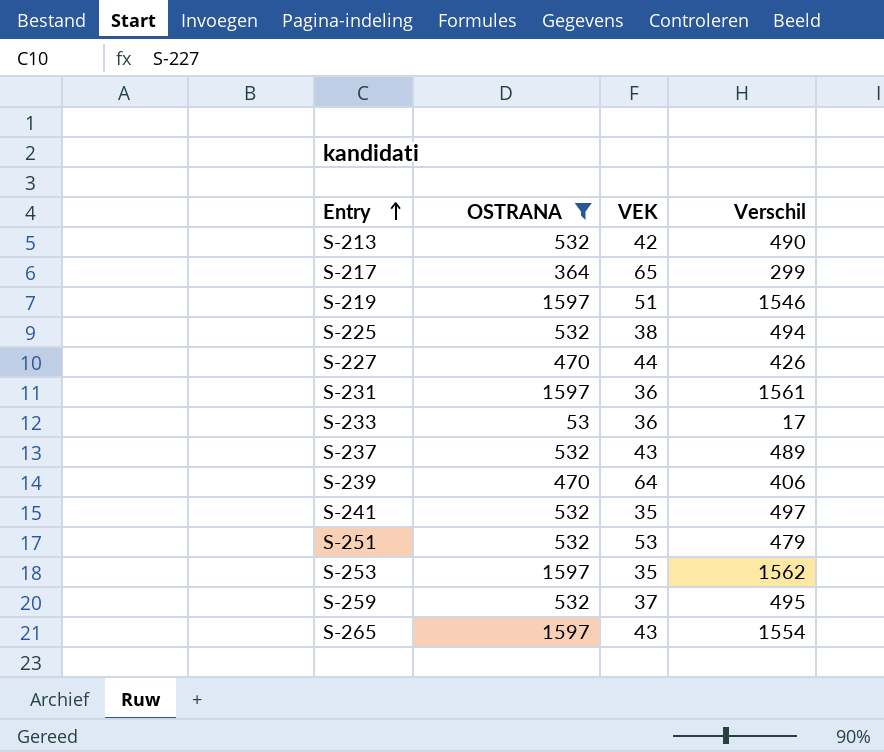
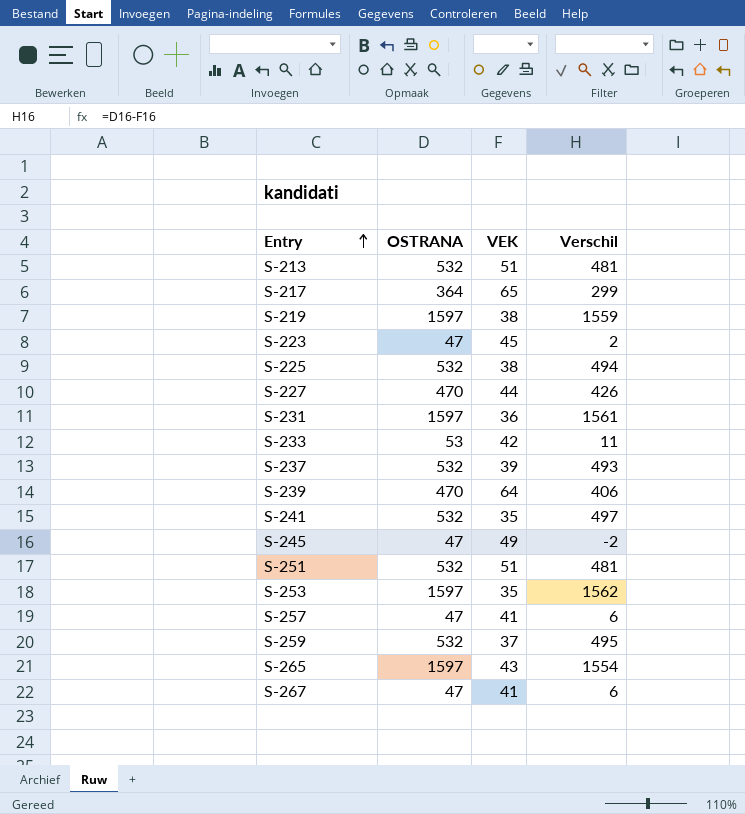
filter: OSTRANA != 47 -> none
S-213 | VEK: 42 -> 51
S-213 | Verschil: 490 -> 481
S-219 | VEK: 51 -> 38
S-219 | Verschil: 1546 -> 1559
S-233 | VEK: 36 -> 42
S-233 | Verschil: 17 -> 11
S-237 | VEK: 43 -> 39
S-237 | Verschil: 489 -> 493
S-251 | VEK: 53 -> 51
S-251 | Verschil: 479 -> 481

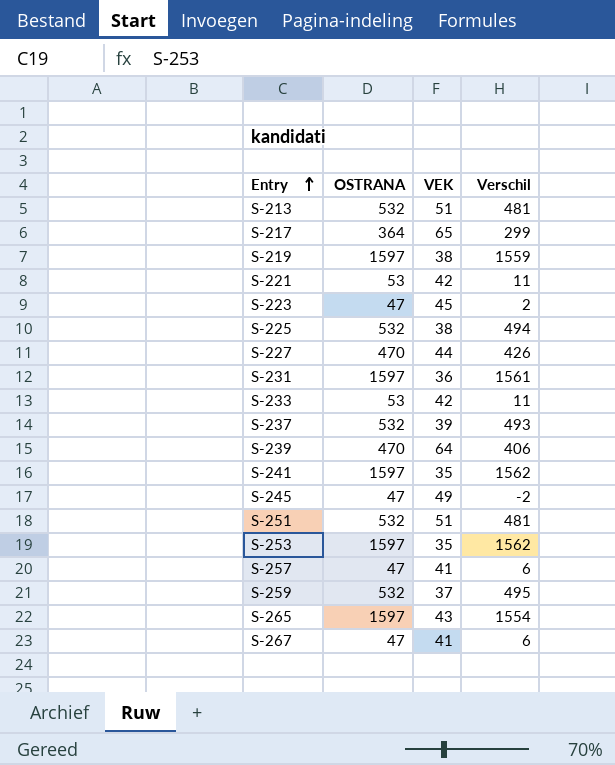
row S-221: none -> 53 | 42 | 11
S-241 | OSTRANA: 532 -> 1597
S-241 | Verschil: 497 -> 1562

